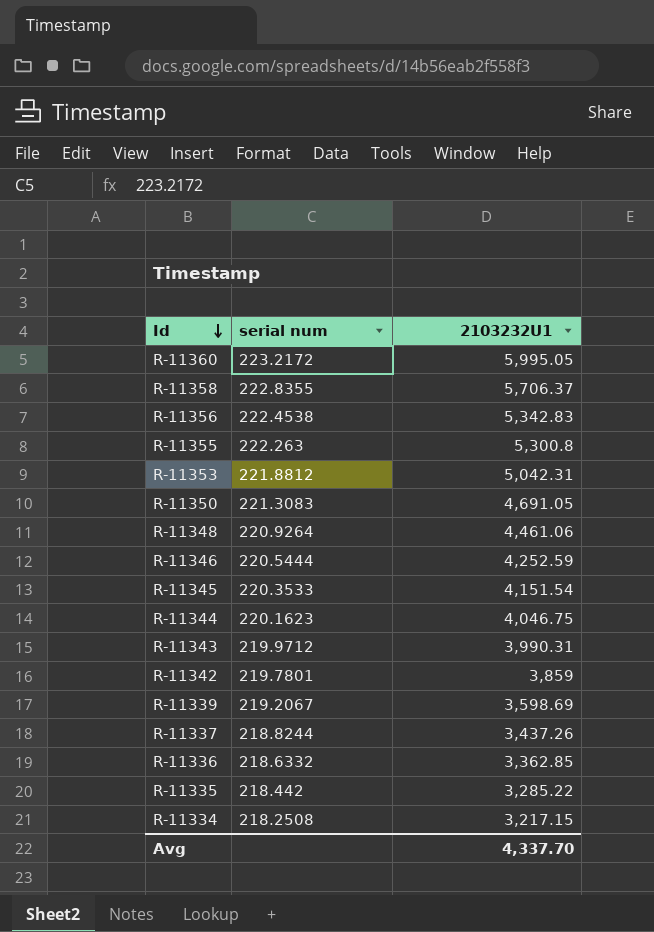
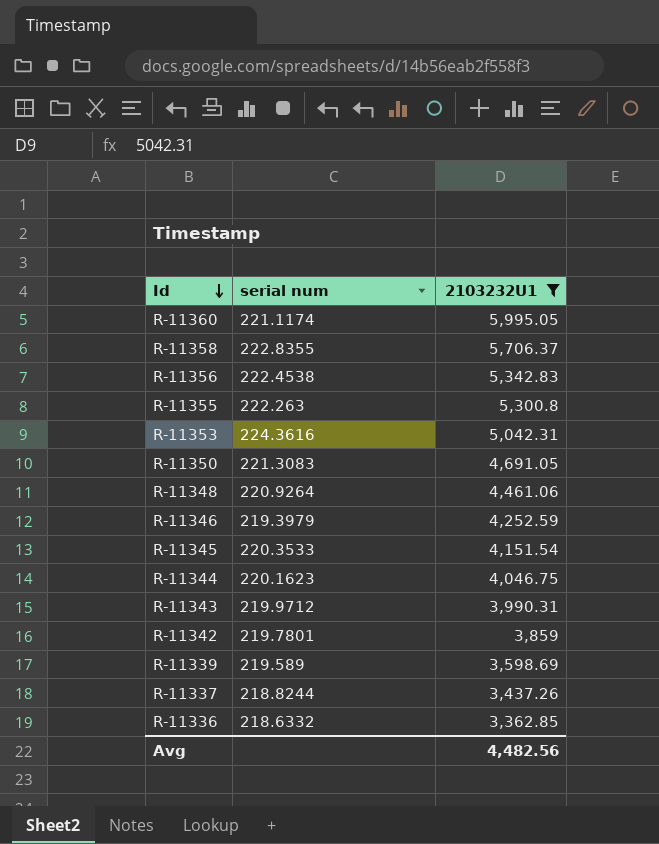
filter: none -> 2103232U1 >= 3,362.85
R-11360 | serial num: 223.2172 -> 221.1174
R-11353 | serial num: 221.8812 -> 224.3616
R-11346 | serial num: 220.5444 -> 219.3979
R-11339 | serial num: 219.2067 -> 219.589
Avg | 2103232U1: 4,337.70 -> 4,482.56

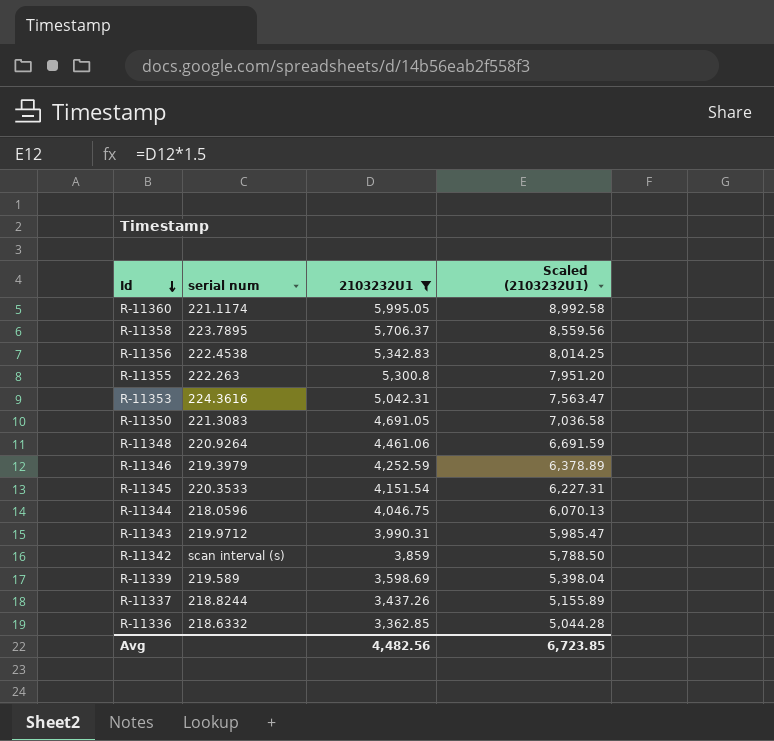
column Scaled (2103232U1) | formula: none -> [2103232U1] * 1.5
R-11358 | serial num: 222.8355 -> 223.7895
R-11344 | serial num: 220.1623 -> 218.0596
R-11342 | serial num: 219.7801 -> scan interval (s)

